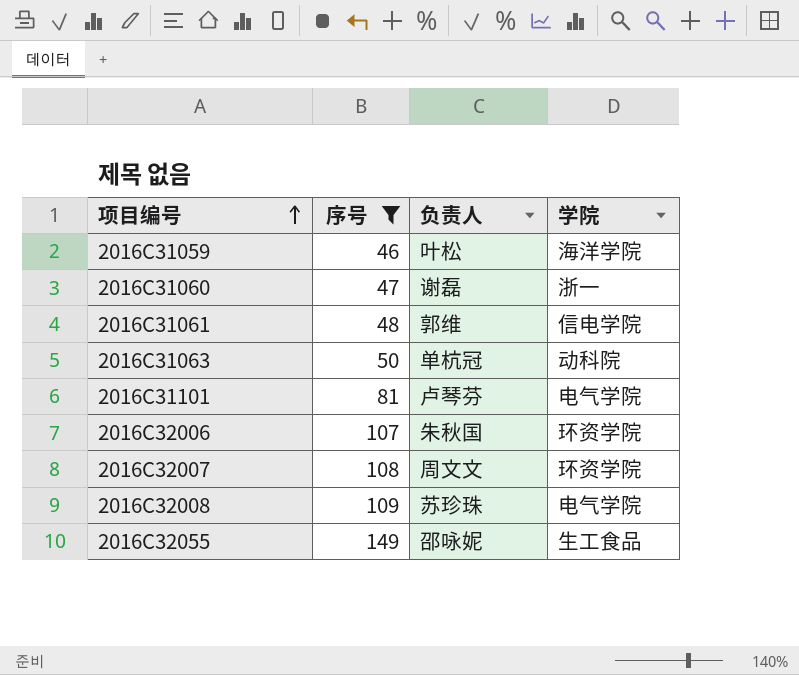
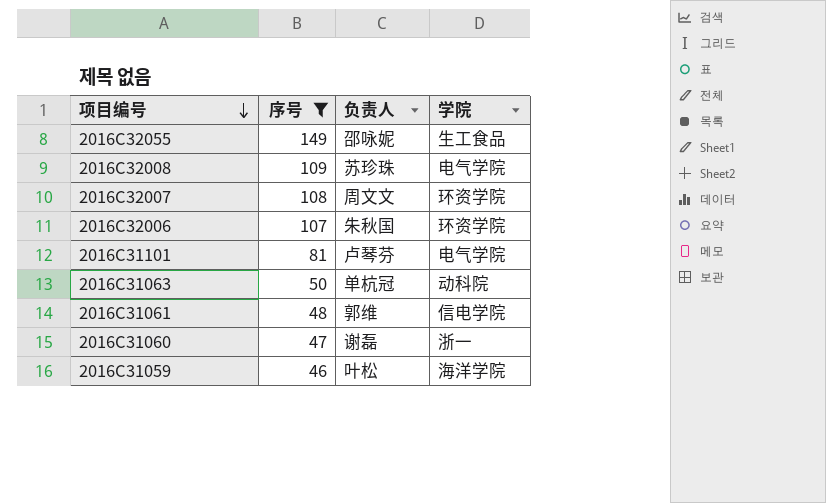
row order: 项目编号 ascending -> 项目编号 descending

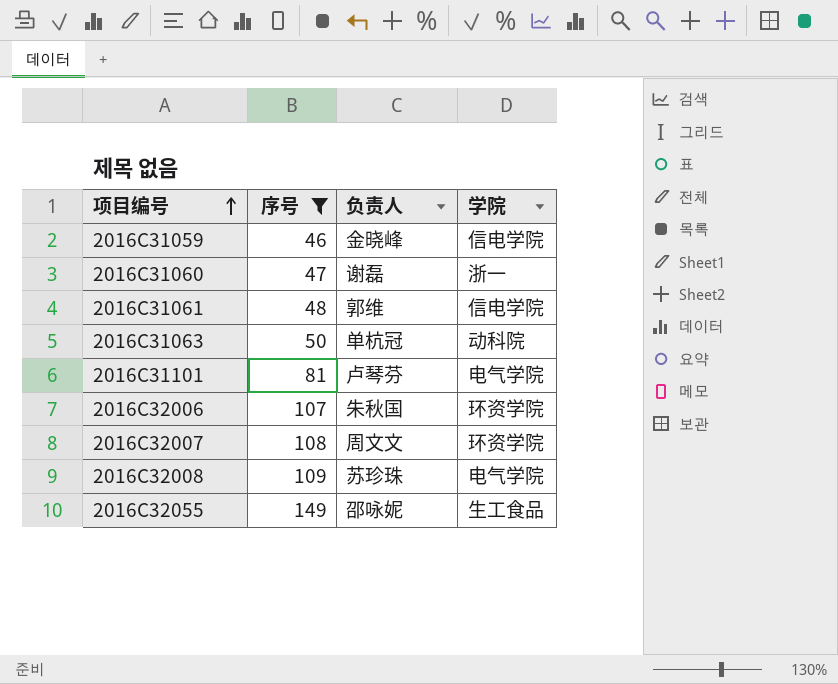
row order: 项目编号 descending -> 项目编号 ascending
2016C31059 | 负责人: 叶松 -> 金晓峰
2016C31059 | 学院: 海洋学院 -> 信电学院

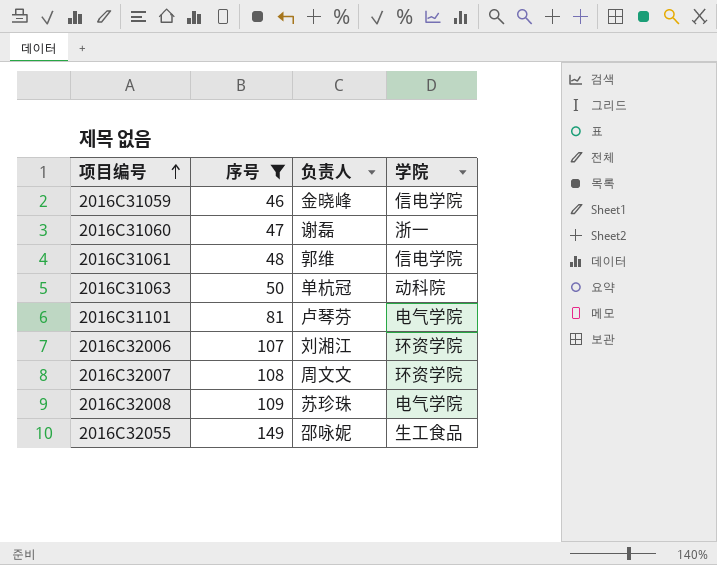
2016C32006 | 负责人: 朱秋国 -> 刘湘江

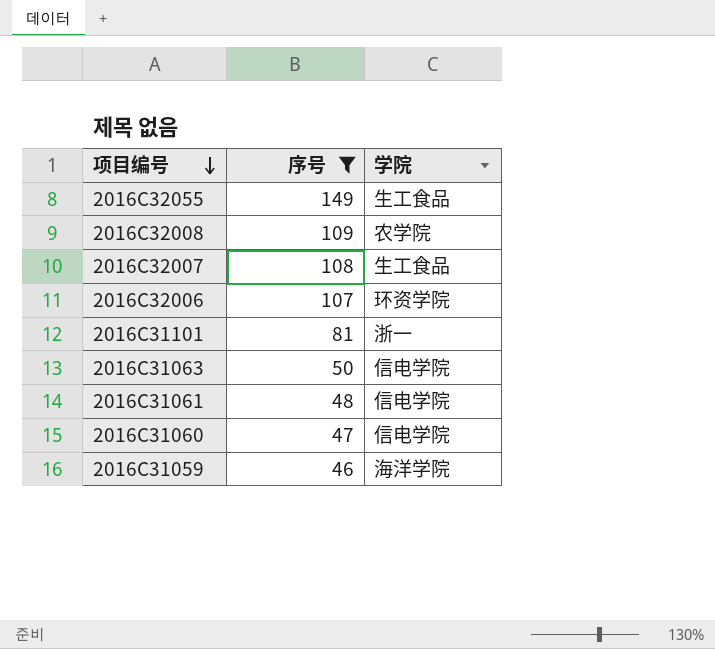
row order: 项目编号 ascending -> 项目编号 descending
column 负责人 | position: 3 -> none
2016C32008 | 学院: 电气学院 -> 农学院
2016C32007 | 学院: 环资学院 -> 生工食品
2016C31101 | 学院: 电气学院 -> 浙一
2016C31063 | 学院: 动科院 -> 信电学院
2016C31060 | 学院: 浙一 -> 信电学院
2016C31059 | 学院: 信电学院 -> 海洋学院

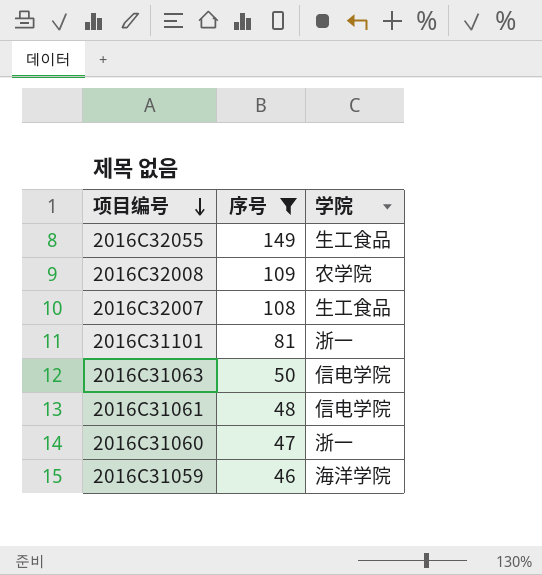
row 2016C32006: 107 | 环资学院 -> none
2016C31060 | 学院: 信电学院 -> 浙一

